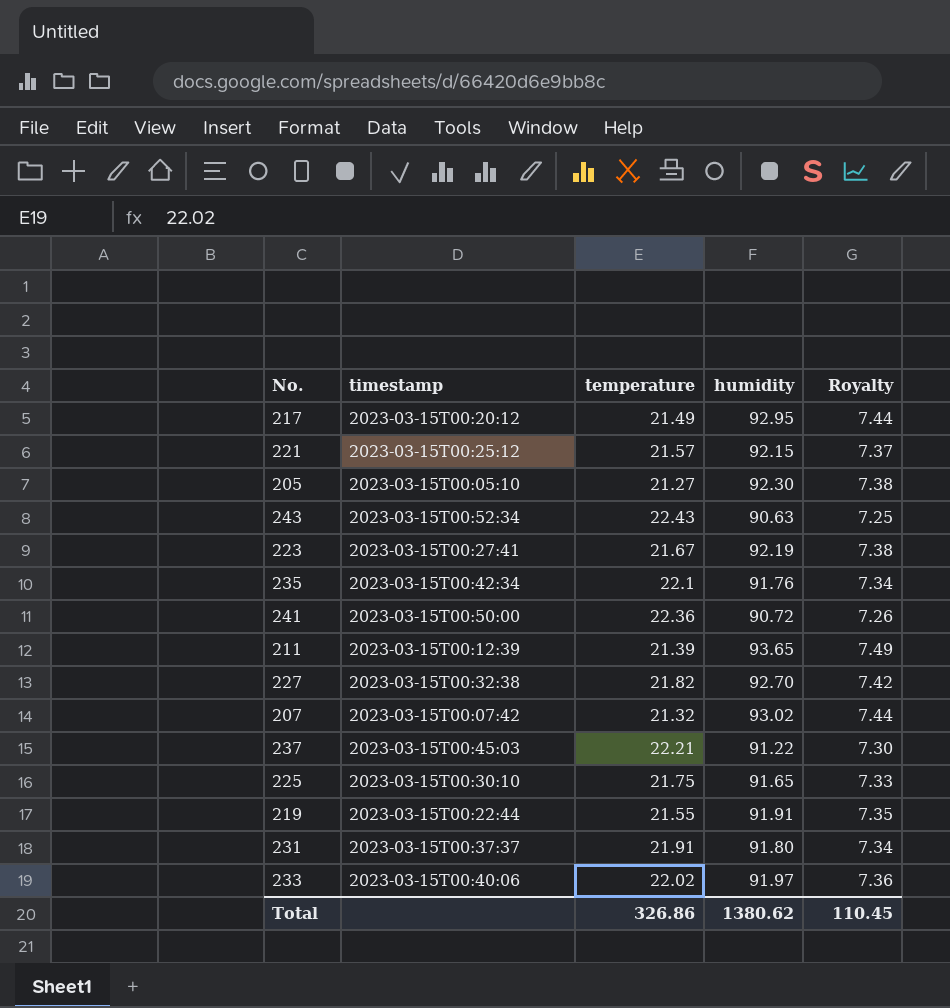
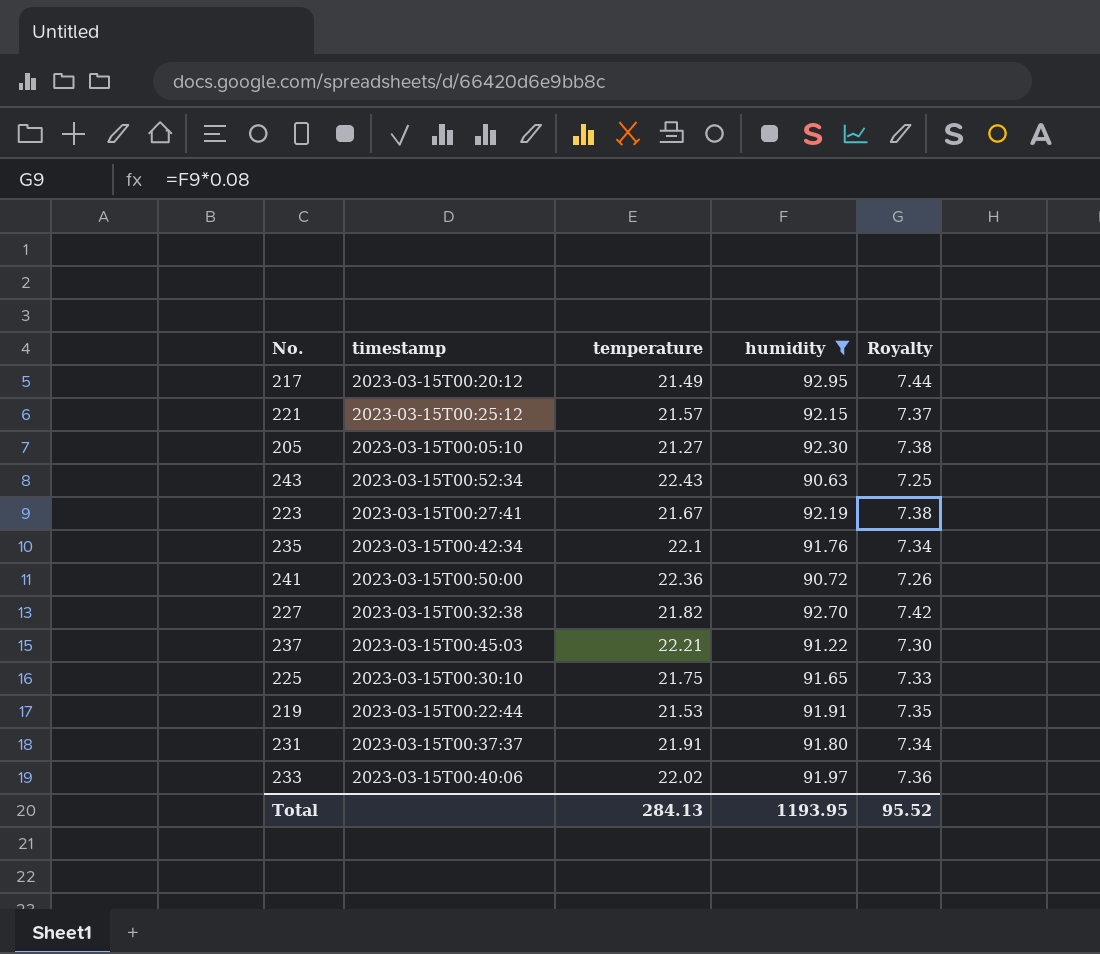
filter: none -> humidity <= 92.95
219 | temperature: 21.55 -> 21.53
Total | temperature: 326.86 -> 284.13
Total | humidity: 1380.62 -> 1193.95
Total | Royalty: 110.45 -> 95.52

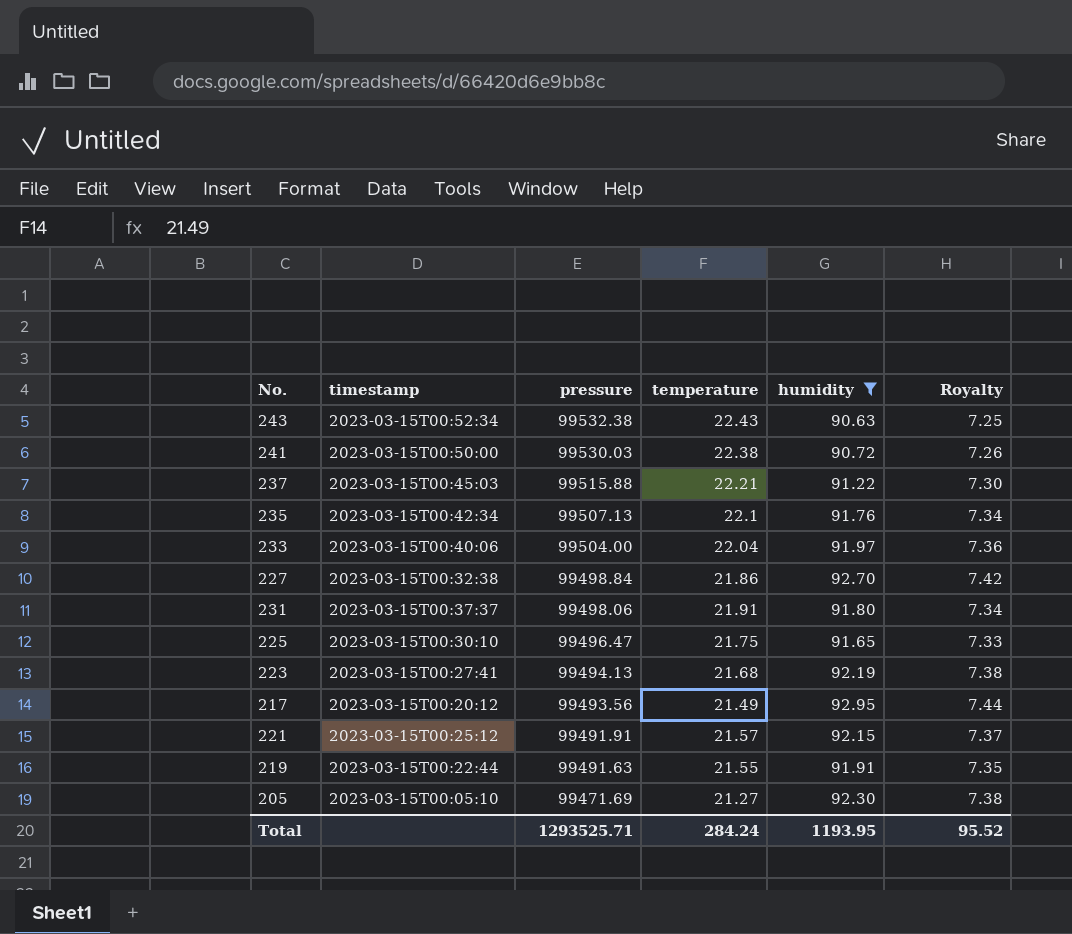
row order: none -> pressure descending
column pressure | position: none -> 3
241 | temperature: 22.36 -> 22.38
233 | temperature: 22.02 -> 22.04
227 | temperature: 21.82 -> 21.86
223 | temperature: 21.67 -> 21.68
219 | temperature: 21.53 -> 21.55
Total | temperature: 284.13 -> 284.24

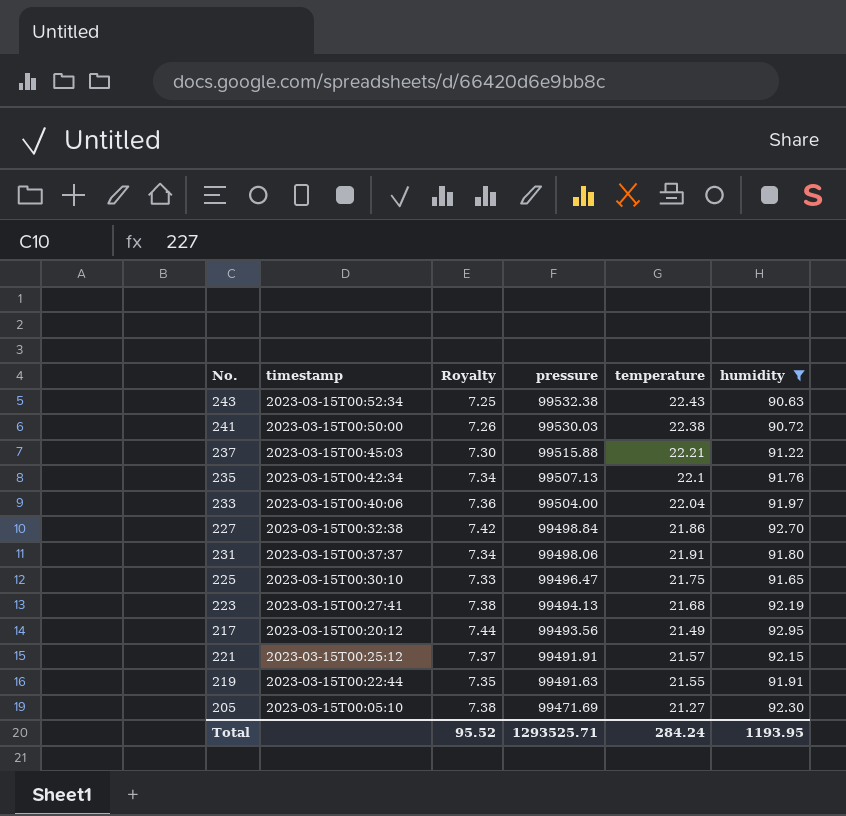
column Royalty | position: 6 -> 3

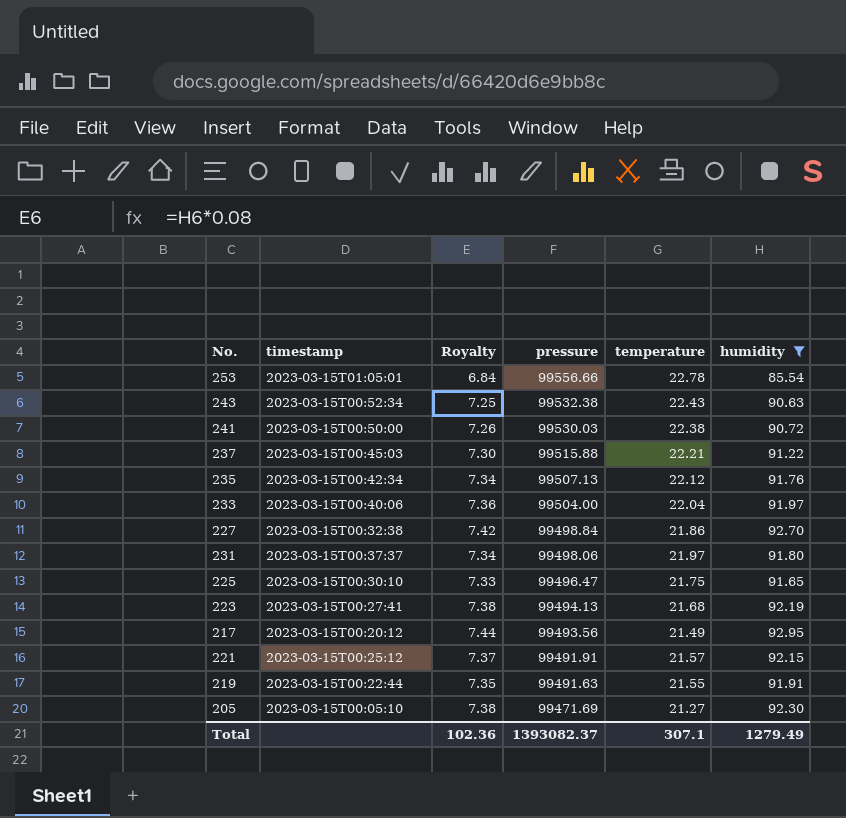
row 253: none -> 2023-03-15T01:05:01 | 6.84 | 99556.66 | 22.78 | 85.54
235 | temperature: 22.1 -> 22.12
231 | temperature: 21.91 -> 21.97
Total | Royalty: 95.52 -> 102.36
Total | pressure: 1293525.71 -> 1393082.37
Total | temperature: 284.24 -> 307.1
Total | humidity: 1193.95 -> 1279.49

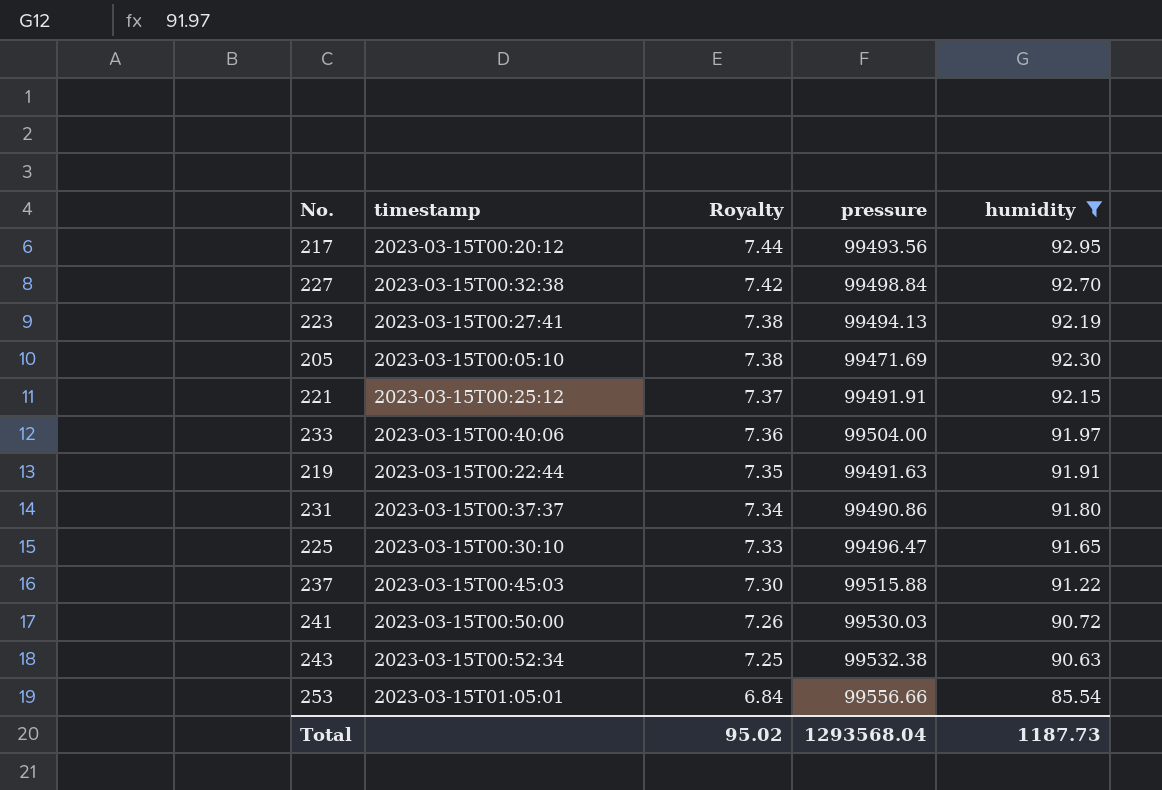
row order: pressure descending -> Royalty descending
column temperature | position: 5 -> none
row 235: 2023-03-15T00:42:34 | 7.34 | 99507.13 | 22.12 | 91.76 -> none
231 | pressure: 99498.06 -> 99490.86
Total | Royalty: 102.36 -> 95.02
Total | pressure: 1393082.37 -> 1293568.04
Total | humidity: 1279.49 -> 1187.73

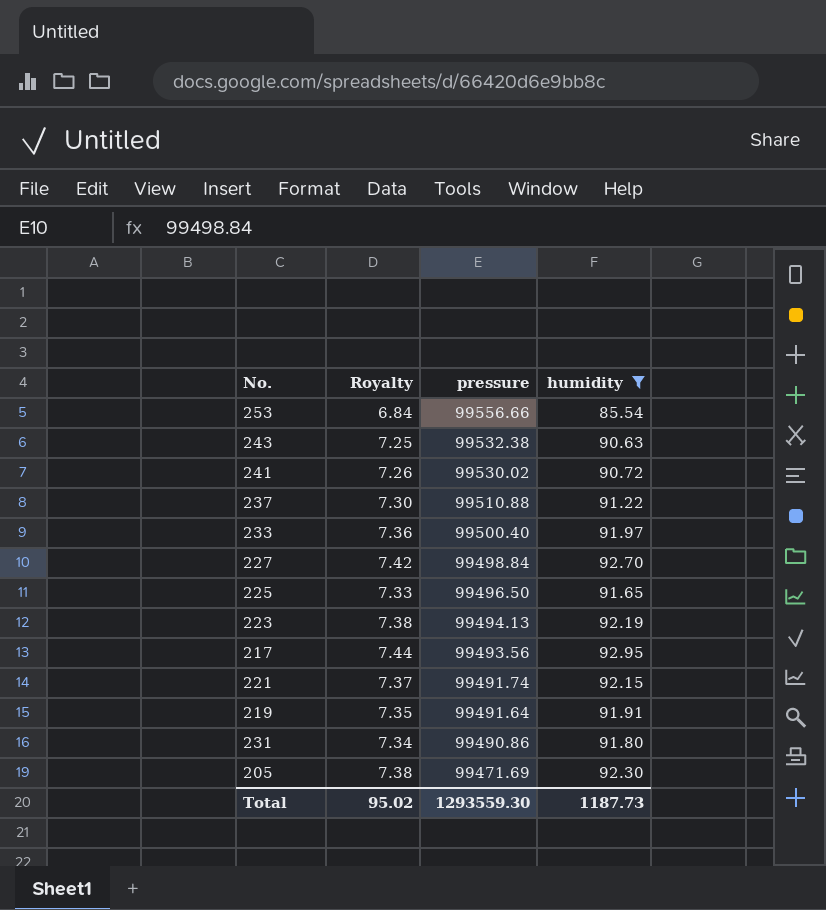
row order: Royalty descending -> pressure descending
column timestamp | position: 2 -> none
241 | pressure: 99530.03 -> 99530.02
237 | pressure: 99515.88 -> 99510.88
233 | pressure: 99504.00 -> 99500.40
225 | pressure: 99496.47 -> 99496.50
221 | pressure: 99491.91 -> 99491.74
219 | pressure: 99491.63 -> 99491.64
Total | pressure: 1293568.04 -> 1293559.30

